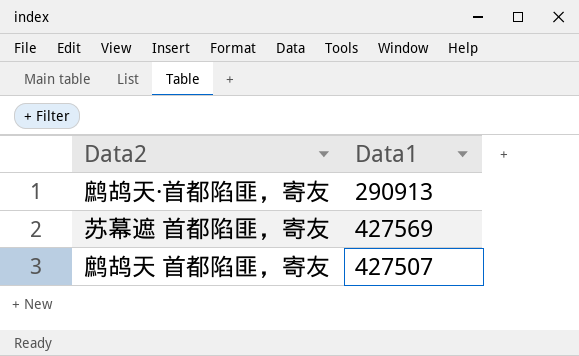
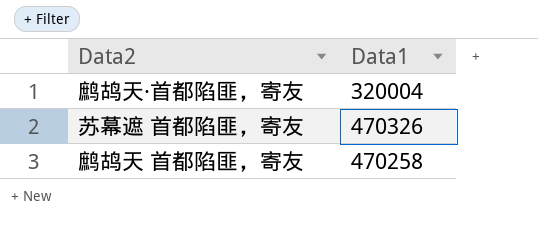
鹧鸪天·首都陷匪，寄友 | Data1: 290913 -> 320004
苏幕遮 首都陷匪，寄友 | Data1: 427569 -> 470326
鹧鸪天 首都陷匪，寄友 | Data1: 427507 -> 470258

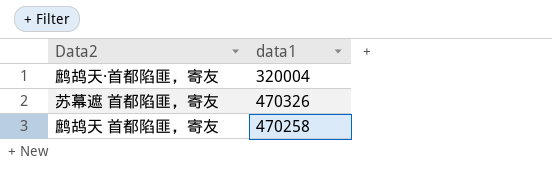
column name: Data1 -> data1

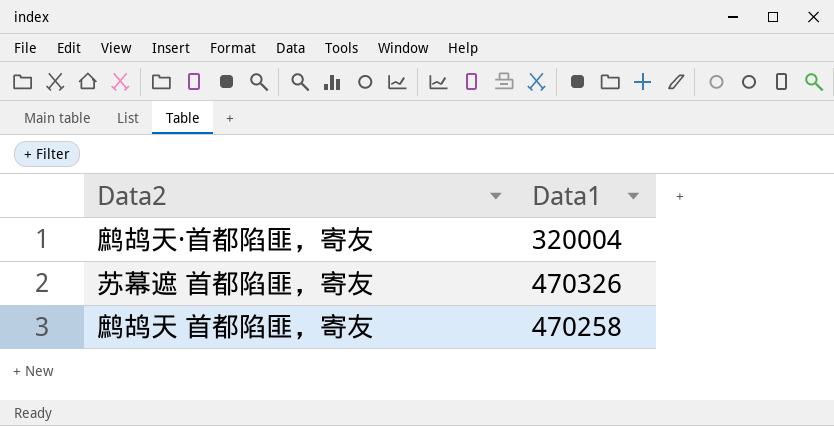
column name: data1 -> Data1

